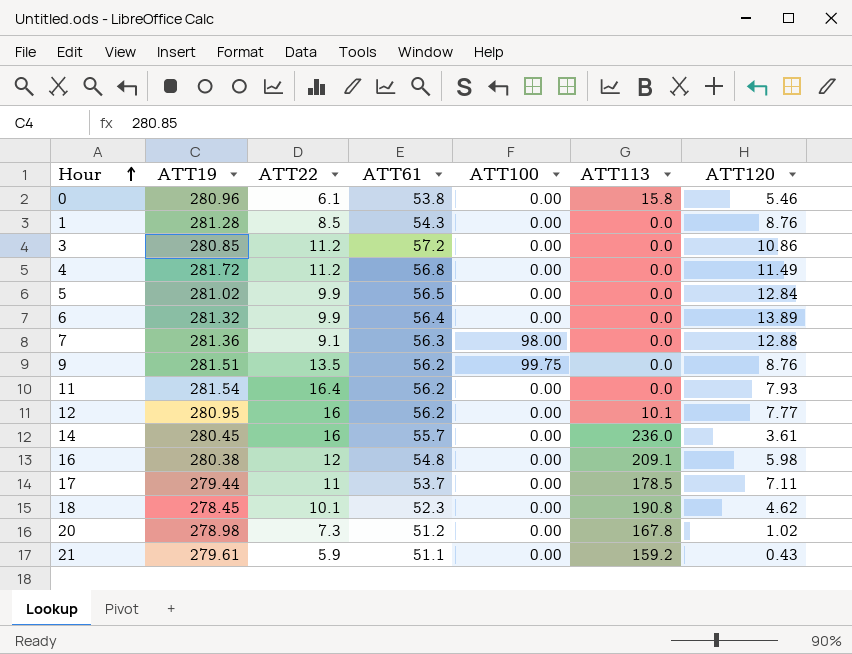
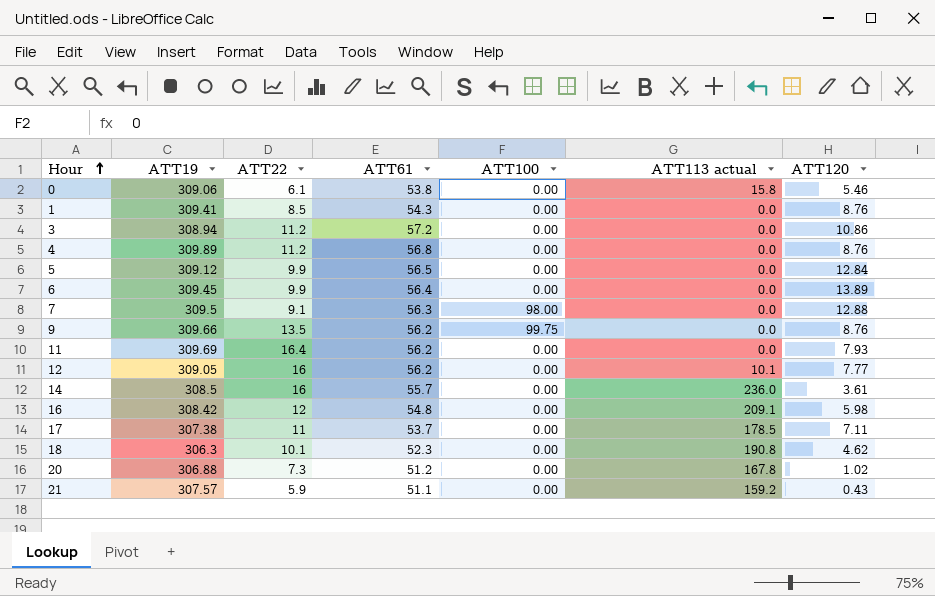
column name: ATT113 -> ATT113 actual
0 | ATT19: 280.96 -> 309.06
1 | ATT19: 281.28 -> 309.41
3 | ATT19: 280.85 -> 308.94
4 | ATT19: 281.72 -> 309.89
4 | ATT120: 11.49 -> 8.76
5 | ATT19: 281.02 -> 309.12
6 | ATT19: 281.32 -> 309.45
7 | ATT19: 281.36 -> 309.5
9 | ATT19: 281.51 -> 309.66
11 | ATT19: 281.54 -> 309.69
12 | ATT19: 280.95 -> 309.05
14 | ATT19: 280.45 -> 308.5
16 | ATT19: 280.38 -> 308.42
17 | ATT19: 279.44 -> 307.38
18 | ATT19: 278.45 -> 306.3
20 | ATT19: 278.98 -> 306.88
21 | ATT19: 279.61 -> 307.57

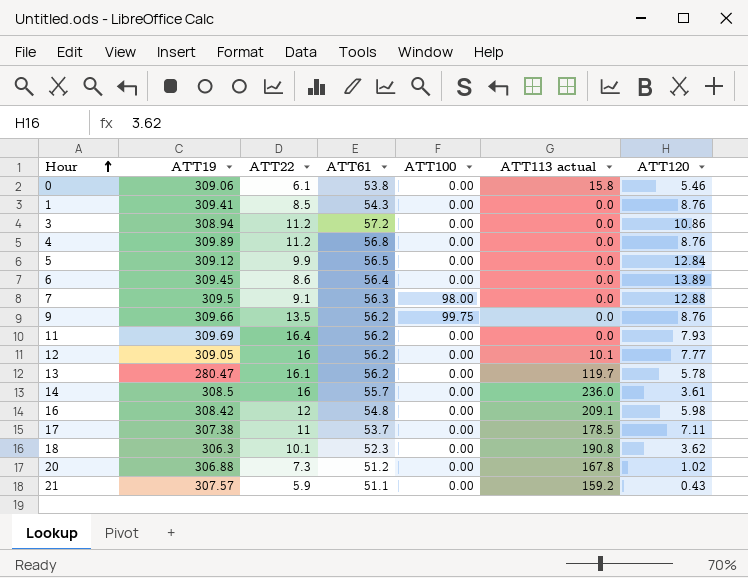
6 | ATT22: 9.9 -> 8.6
row 13: none -> 280.47 | 16.1 | 56.2 | 0.00 | 119.7 | 5.78
18 | ATT120: 4.62 -> 3.62

